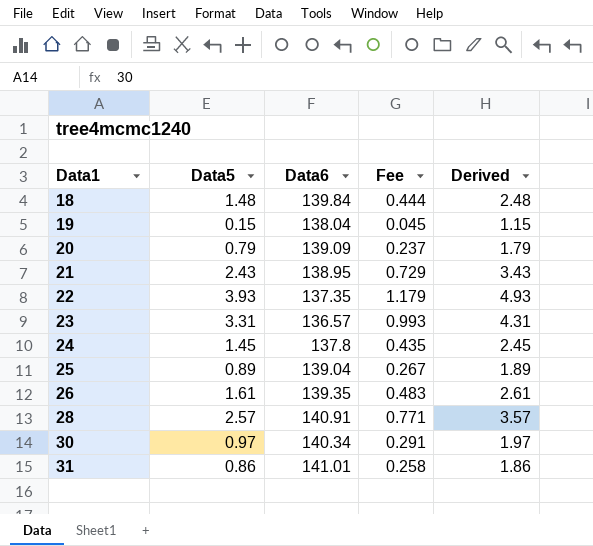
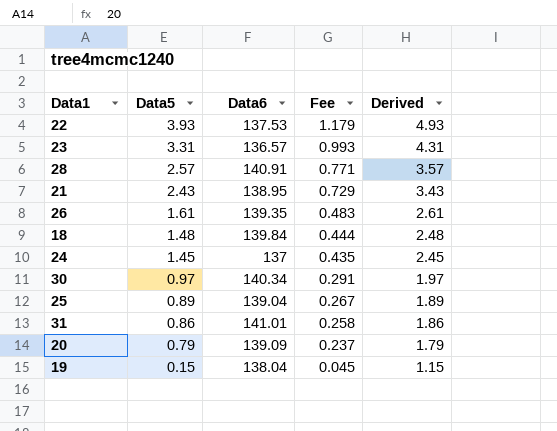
row order: Data1 ascending -> Data5 descending
22 | Data6: 137.35 -> 137.53
24 | Data6: 137.8 -> 137

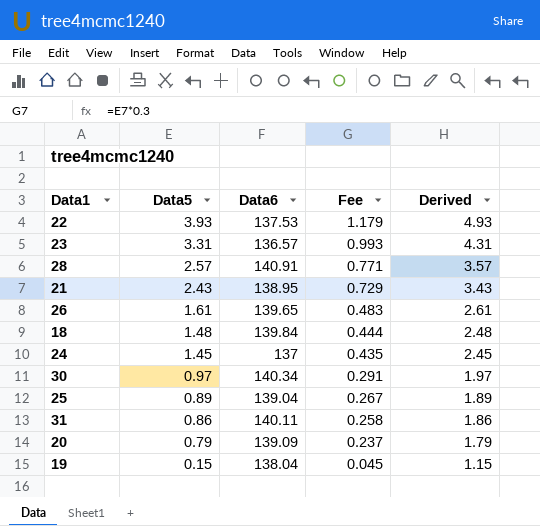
26 | Data6: 139.35 -> 139.65
31 | Data6: 141.01 -> 140.11

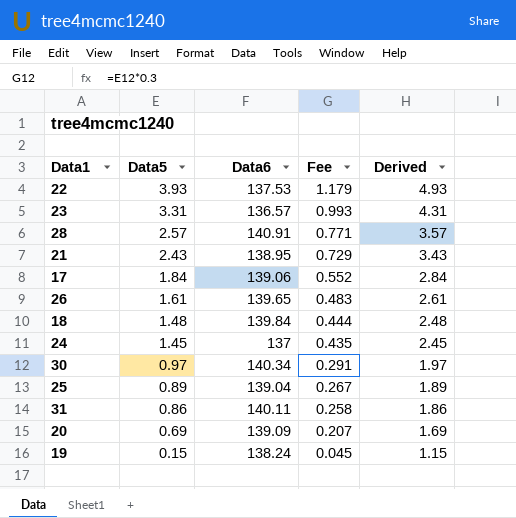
row 17: none -> 1.84 | 139.06 | 0.552 | 2.84
20 | Data5: 0.79 -> 0.69
20 | Fee: 0.237 -> 0.207
20 | Derived: 1.79 -> 1.69
19 | Data6: 138.04 -> 138.24

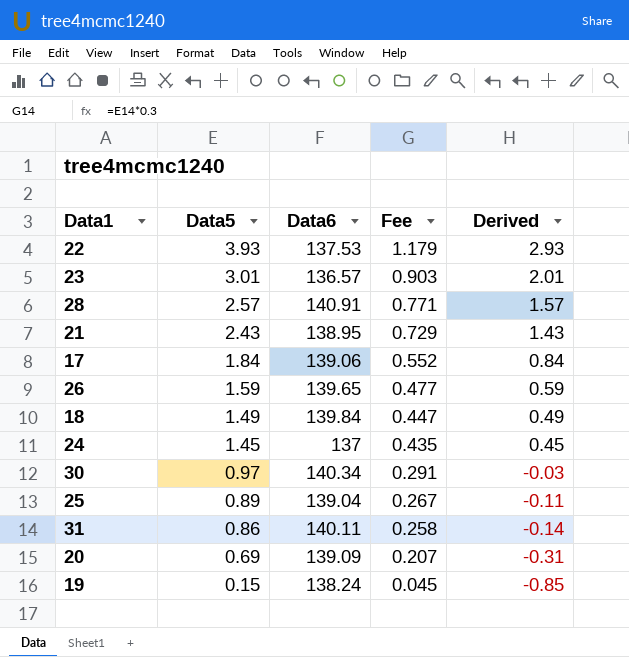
column Derived | formula: [Data5] + 1 -> [Data5] - 1
23 | Data5: 3.31 -> 3.01
23 | Fee: 0.993 -> 0.903
26 | Data5: 1.61 -> 1.59
26 | Fee: 0.483 -> 0.477
18 | Data5: 1.48 -> 1.49
18 | Fee: 0.444 -> 0.447

